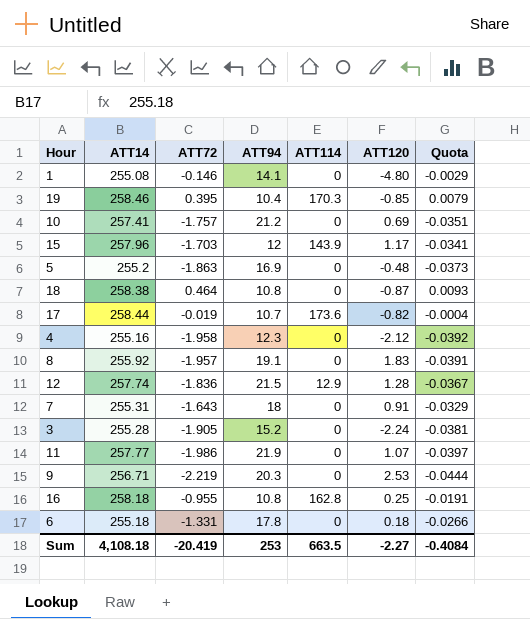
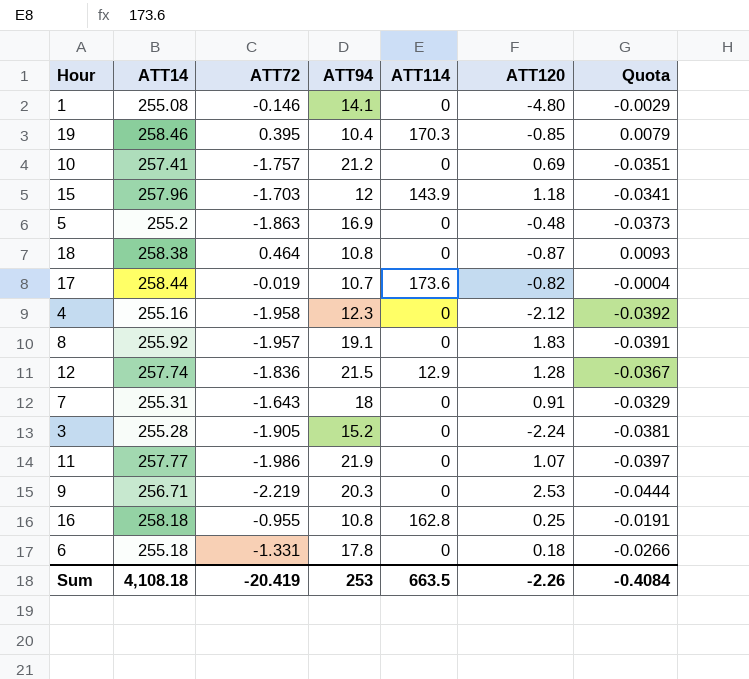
15 | ATT120: 1.17 -> 1.18
Sum | ATT120: -2.27 -> -2.26

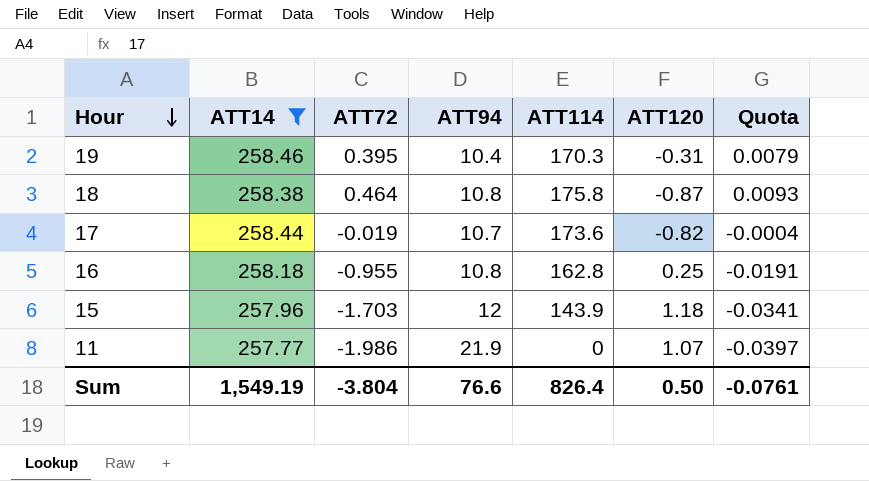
filter: none -> ATT14 >= 257.77
row order: none -> Hour descending
19 | ATT120: -0.85 -> -0.31
18 | ATT114: 0 -> 175.8
Sum | ATT14: 4,108.18 -> 1,549.19
Sum | ATT72: -20.419 -> -3.804
Sum | ATT94: 253 -> 76.6
Sum | ATT114: 663.5 -> 826.4
Sum | ATT120: -2.26 -> 0.50
Sum | Quota: -0.4084 -> -0.0761

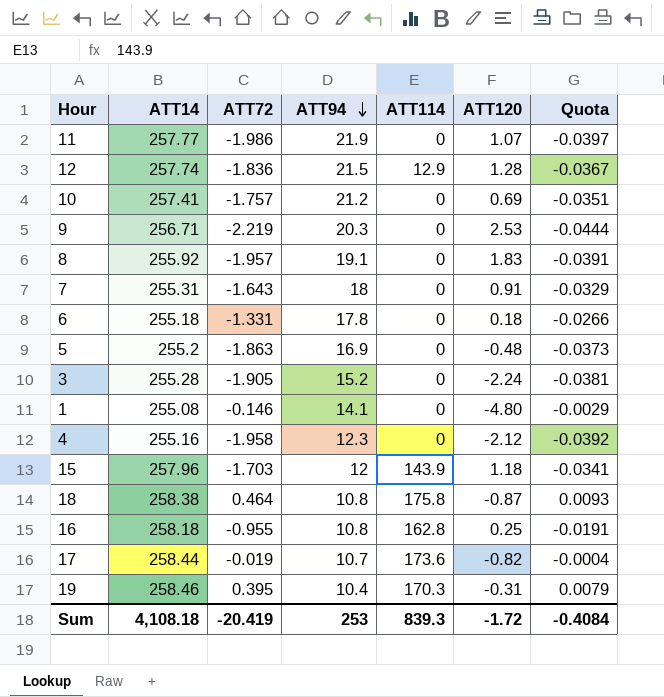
filter: ATT14 >= 257.77 -> none
row order: Hour descending -> ATT94 descending
Sum | ATT14: 1,549.19 -> 4,108.18
Sum | ATT72: -3.804 -> -20.419
Sum | ATT94: 76.6 -> 253
Sum | ATT114: 826.4 -> 839.3
Sum | ATT120: 0.50 -> -1.72
Sum | Quota: -0.0761 -> -0.4084

